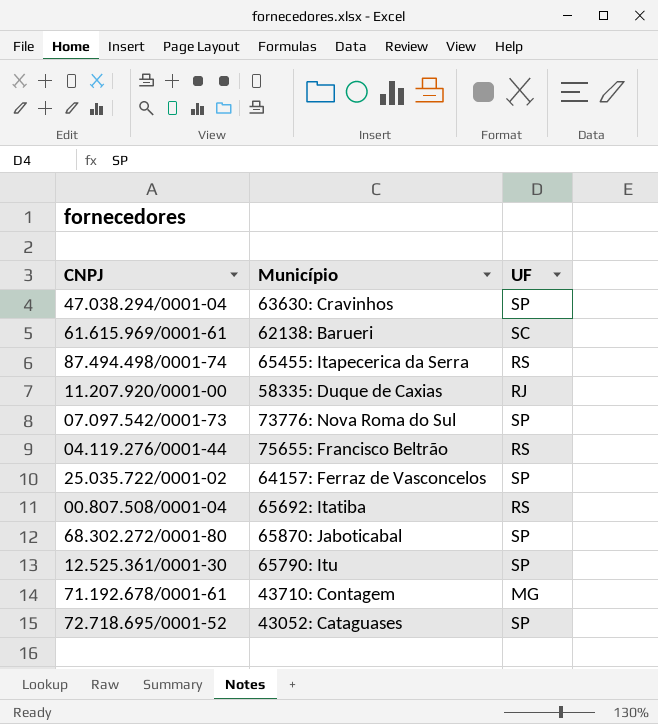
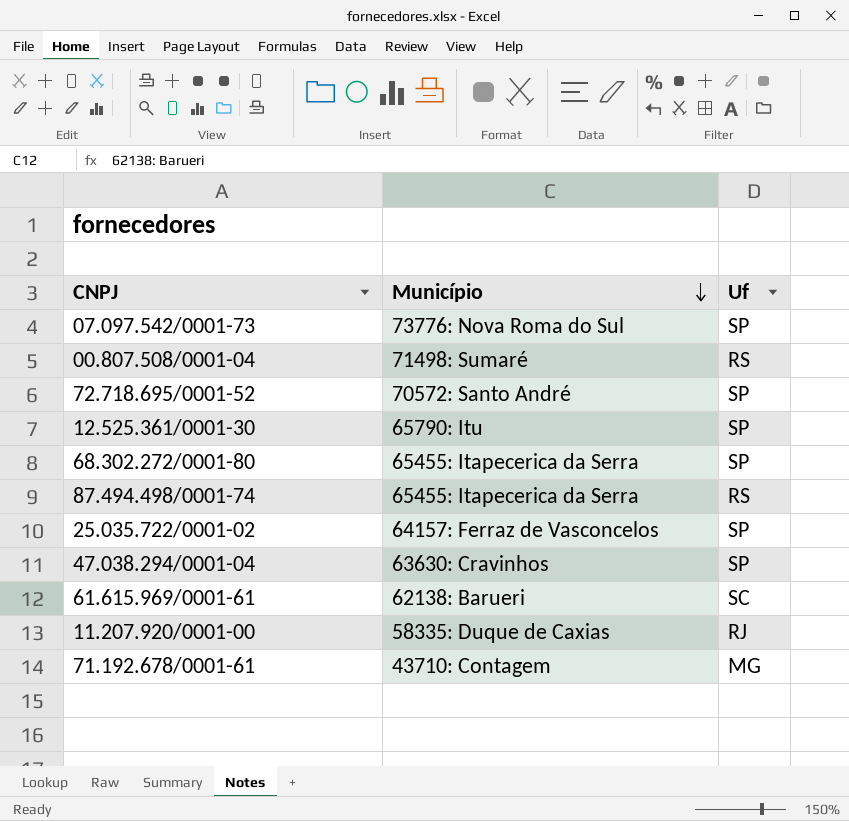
row order: none -> Município descending
column name: UF -> Uf
row 04.119.276/0001-44: 75655: Francisco Beltrão | RS -> none
00.807.508/0001-04 | Município: 65692: Itatiba -> 71498: Sumaré
72.718.695/0001-52 | Município: 43052: Cataguases -> 70572: Santo André
68.302.272/0001-80 | Município: 65870: Jaboticabal -> 65455: Itapecerica da Serra

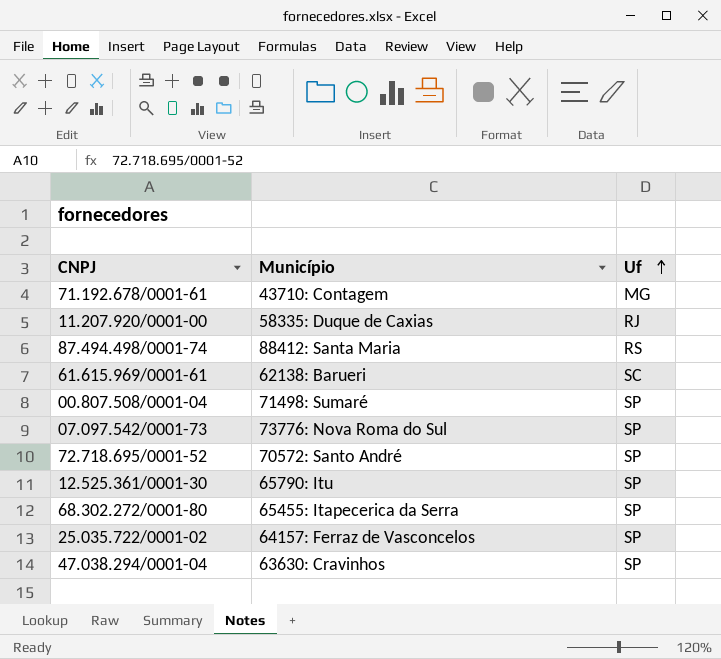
row order: Município descending -> Uf ascending
87.494.498/0001-74 | Município: 65455: Itapecerica da Serra -> 88412: Santa Maria
00.807.508/0001-04 | Uf: RS -> SP

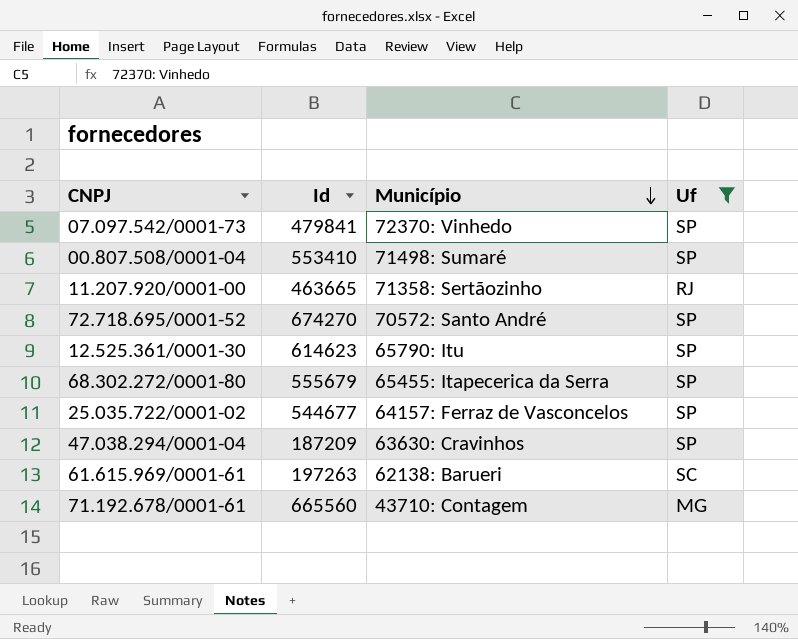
filter: none -> Uf != RS
row order: Uf ascending -> Município descending
column Id | position: none -> 2
07.097.542/0001-73 | Município: 73776: Nova Roma do Sul -> 72370: Vinhedo
11.207.920/0001-00 | Município: 58335: Duque de Caxias -> 71358: Sertãozinho

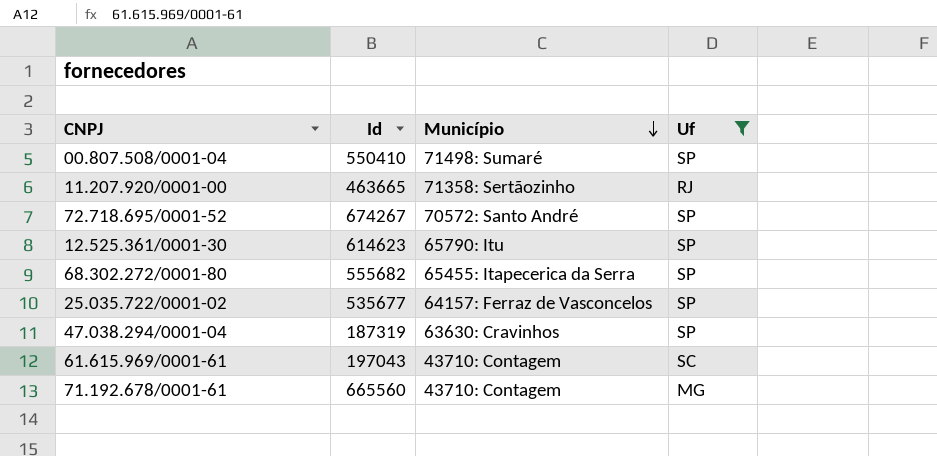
row 07.097.542/0001-73: 479841 | 72370: Vinhedo | SP -> none
00.807.508/0001-04 | Id: 553410 -> 550410
72.718.695/0001-52 | Id: 674270 -> 674267
68.302.272/0001-80 | Id: 555679 -> 555682
25.035.722/0001-02 | Id: 544677 -> 535677
47.038.294/0001-04 | Id: 187209 -> 187319
61.615.969/0001-61 | Id: 197263 -> 197043
61.615.969/0001-61 | Município: 62138: Barueri -> 43710: Contagem

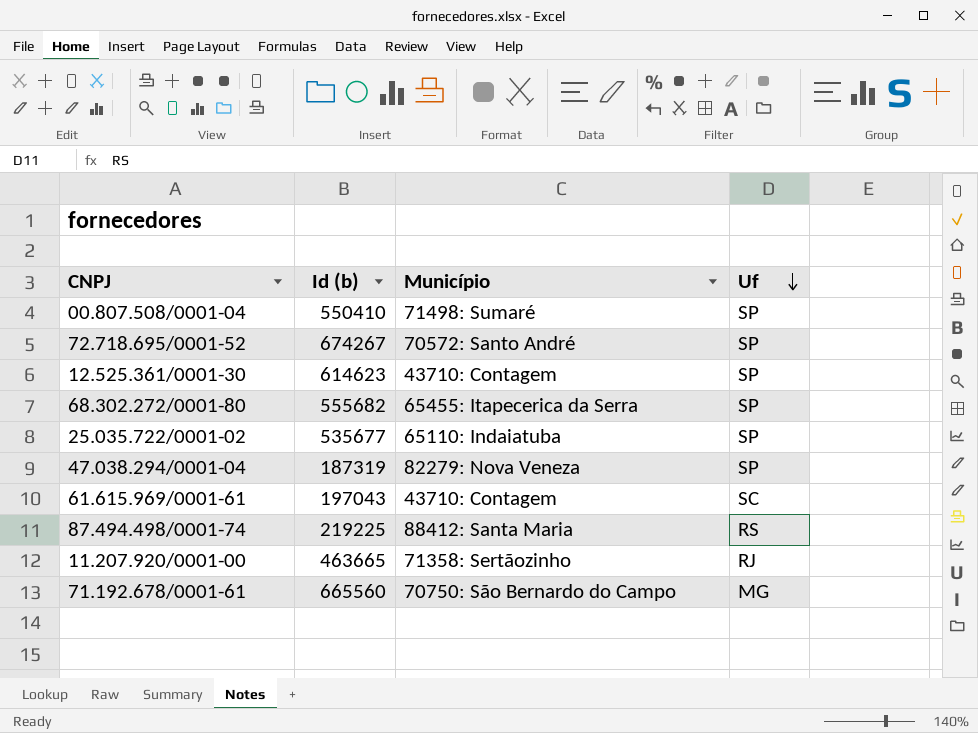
filter: Uf != RS -> none
row order: Município descending -> Uf descending
column name: Id -> Id (b)
12.525.361/0001-30 | Município: 65790: Itu -> 43710: Contagem
25.035.722/0001-02 | Município: 64157: Ferraz de Vasconcelos -> 65110: Indaiatuba
47.038.294/0001-04 | Município: 63630: Cravinhos -> 82279: Nova Veneza
71.192.678/0001-61 | Município: 43710: Contagem -> 70750: São Bernardo do Campo

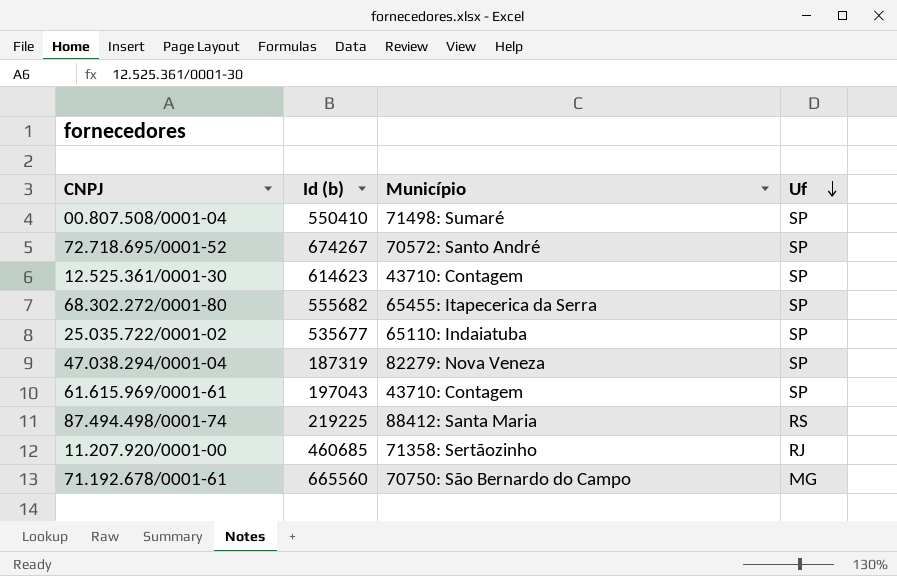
61.615.969/0001-61 | Uf: SC -> SP
11.207.920/0001-00 | Id (b): 463665 -> 460685

